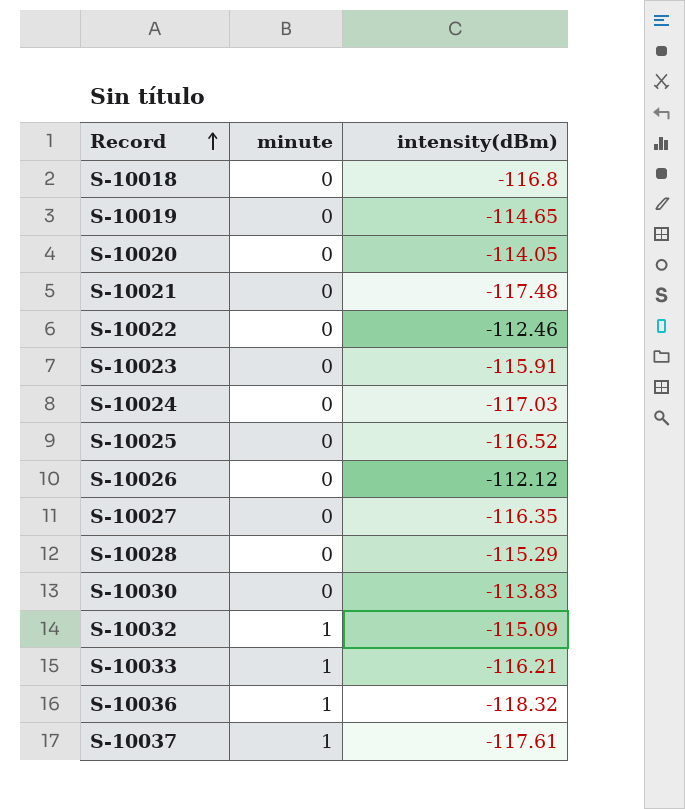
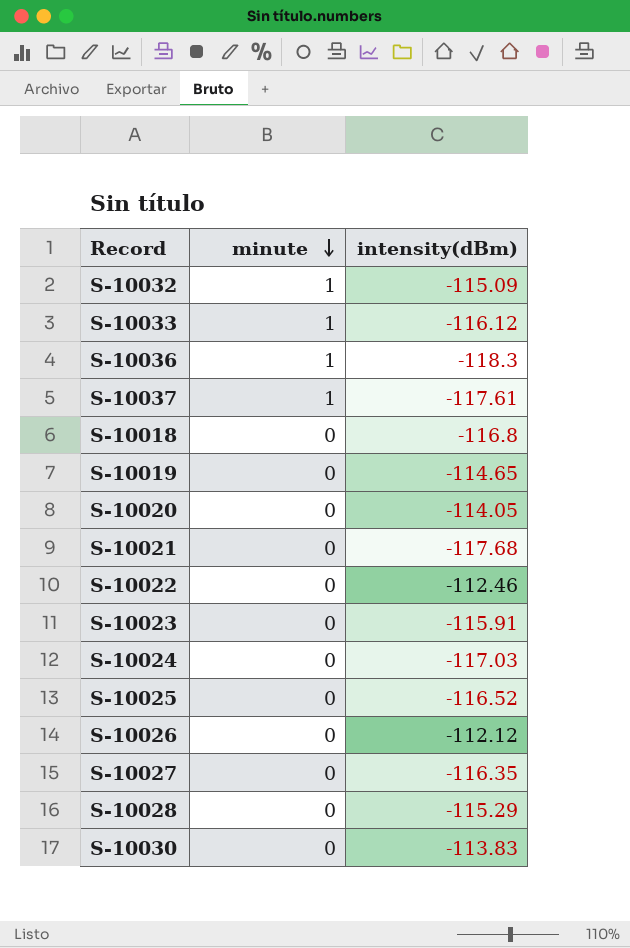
row order: Record ascending -> minute descending
S-10033 | intensity(dBm): -116.21 -> -116.12
S-10036 | intensity(dBm): -118.32 -> -118.3
S-10021 | intensity(dBm): -117.48 -> -117.68

